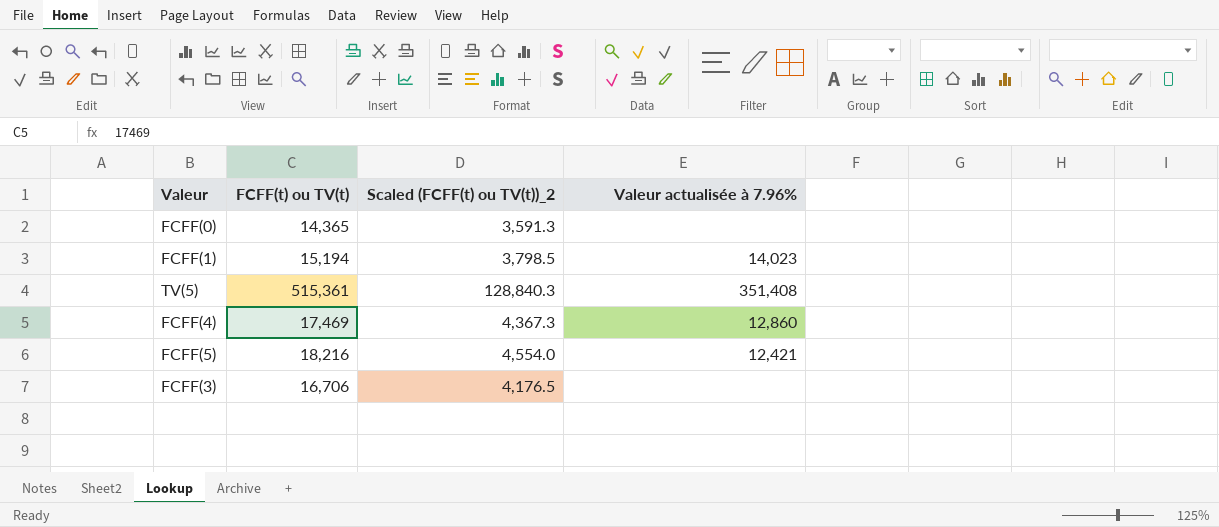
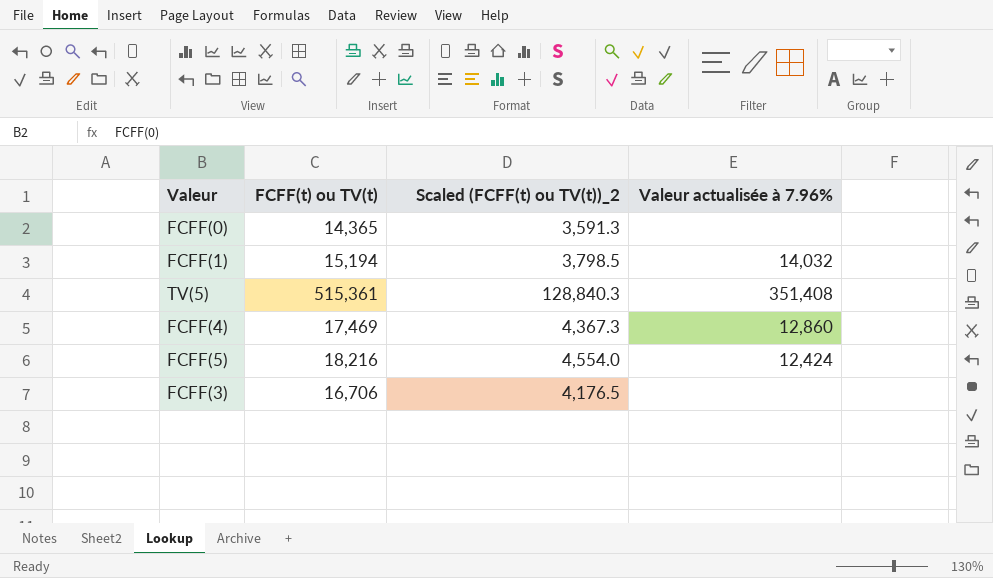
FCFF(1) | Valeur actualisée à 7.96%: 14,023 -> 14,032
FCFF(5) | Valeur actualisée à 7.96%: 12,421 -> 12,424

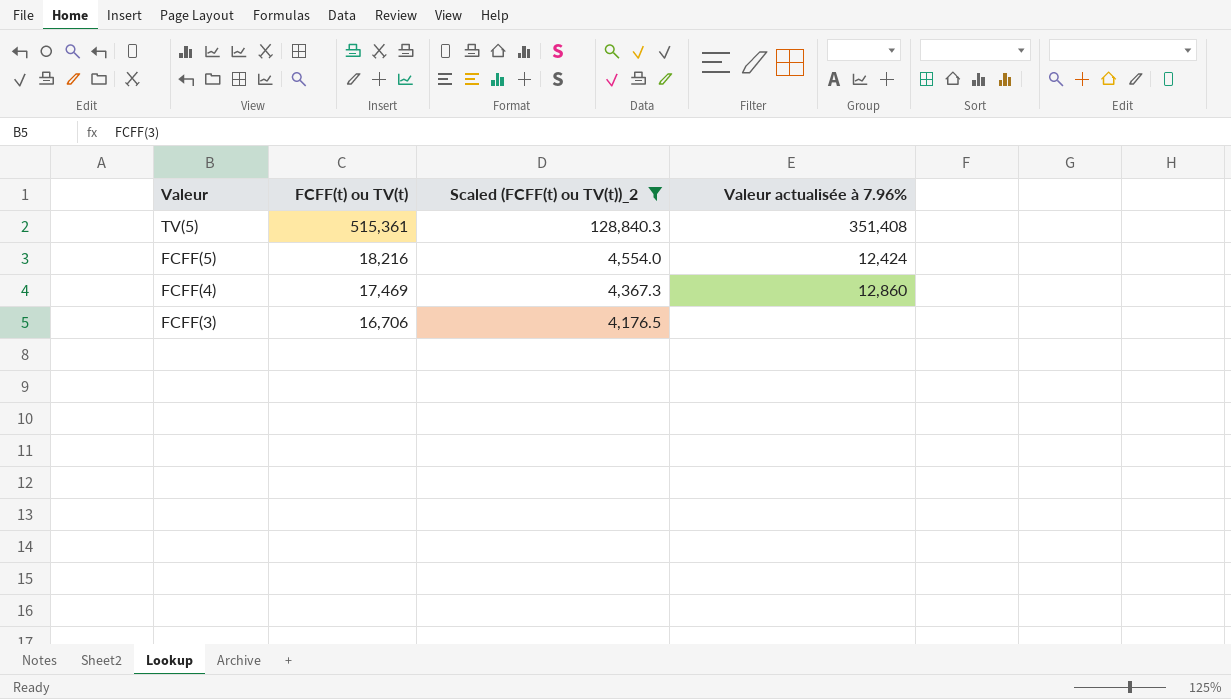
filter: none -> Scaled (FCFF(t) ou TV(t))_2 >= 4,176.5
row order: none -> Valeur descending

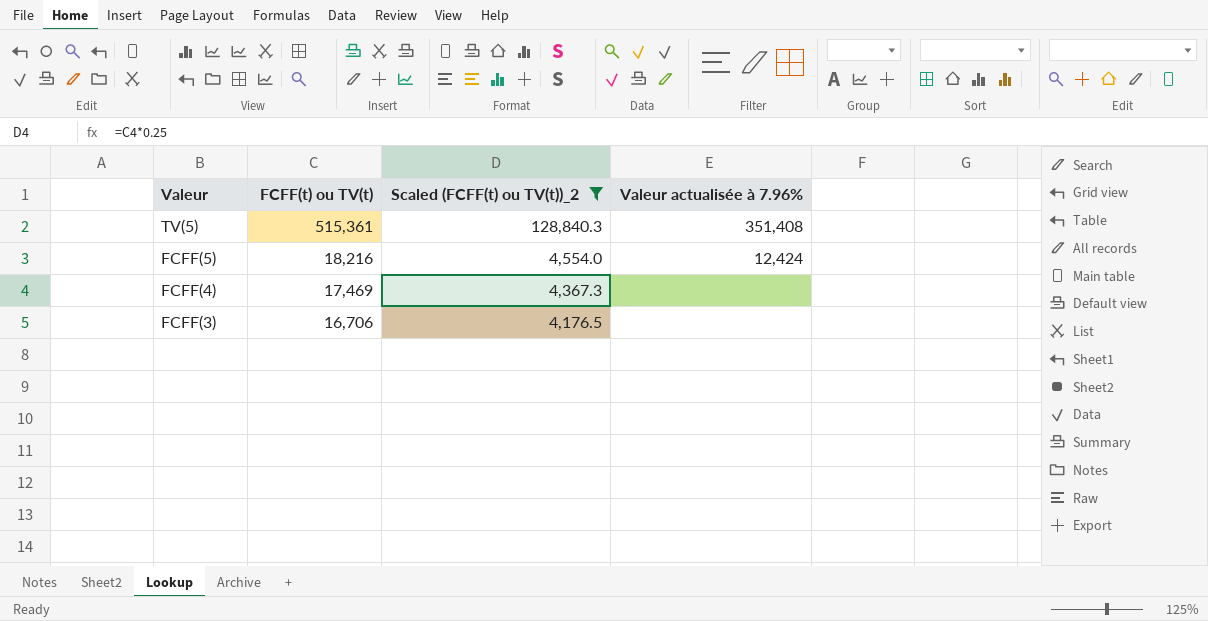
FCFF(4) | Valeur actualisée à 7.96%: 12,860 -> none

